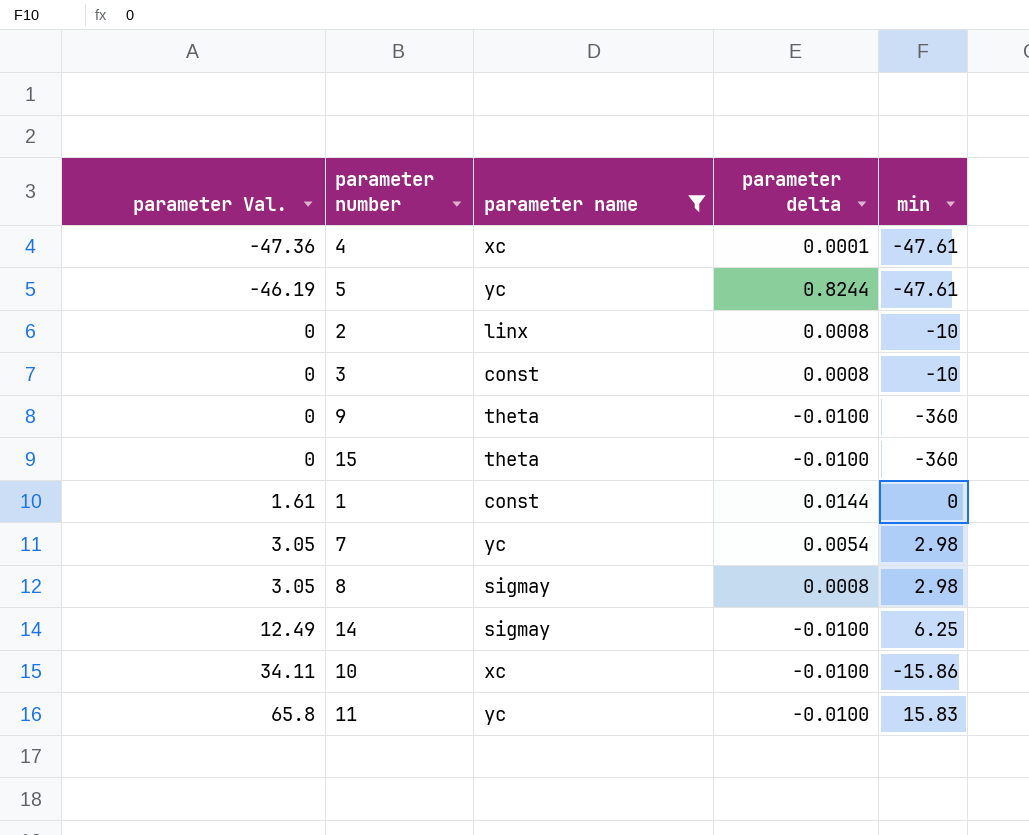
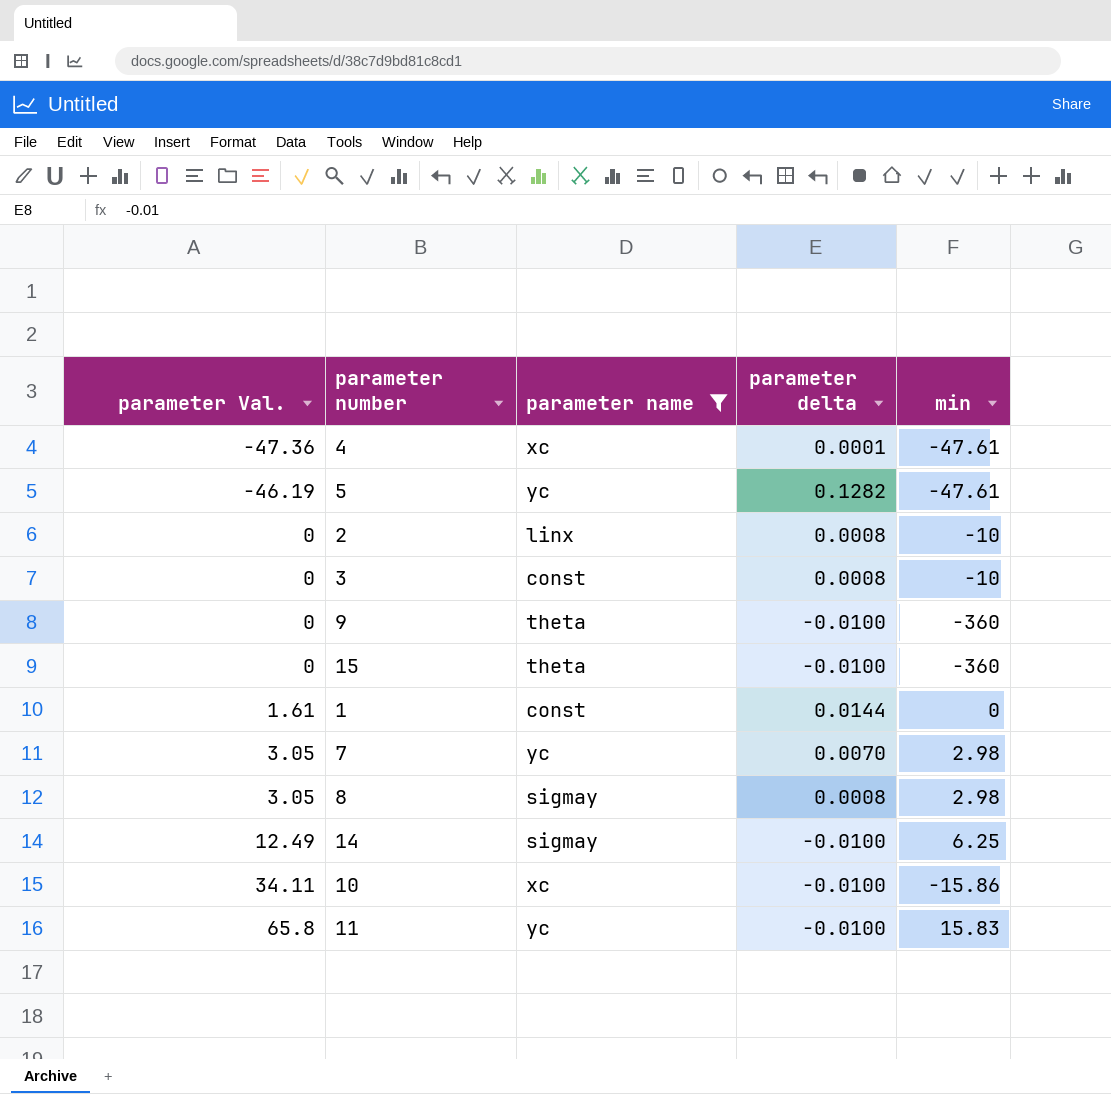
5 | parameter delta: 0.8244 -> 0.1282
7 | parameter delta: 0.0054 -> 0.0070

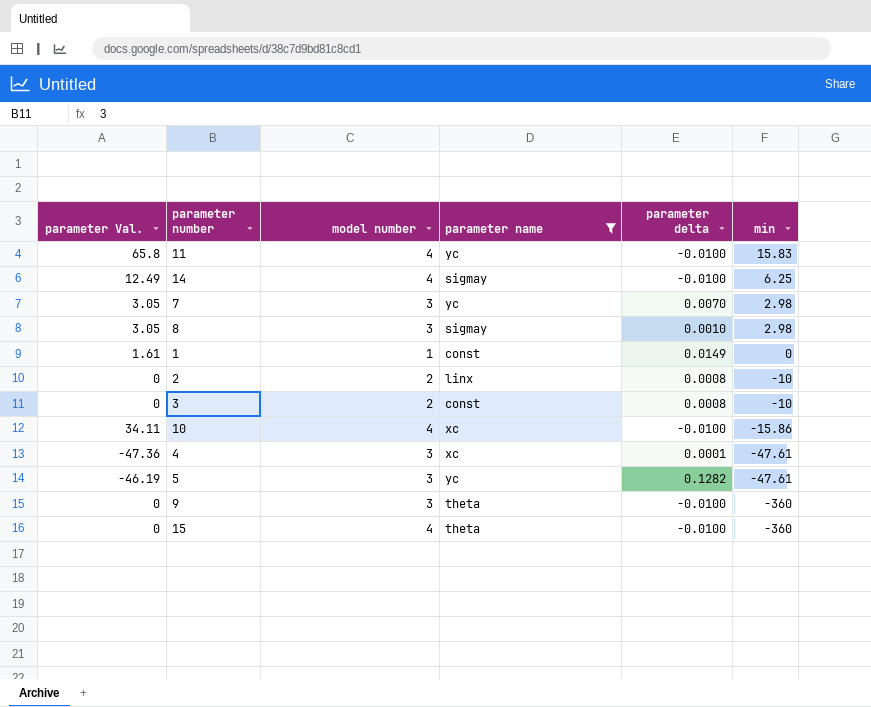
row order: parameter Val. ascending -> min descending
column model number | position: none -> 3
8 | parameter delta: 0.0008 -> 0.0010
1 | parameter delta: 0.0144 -> 0.0149

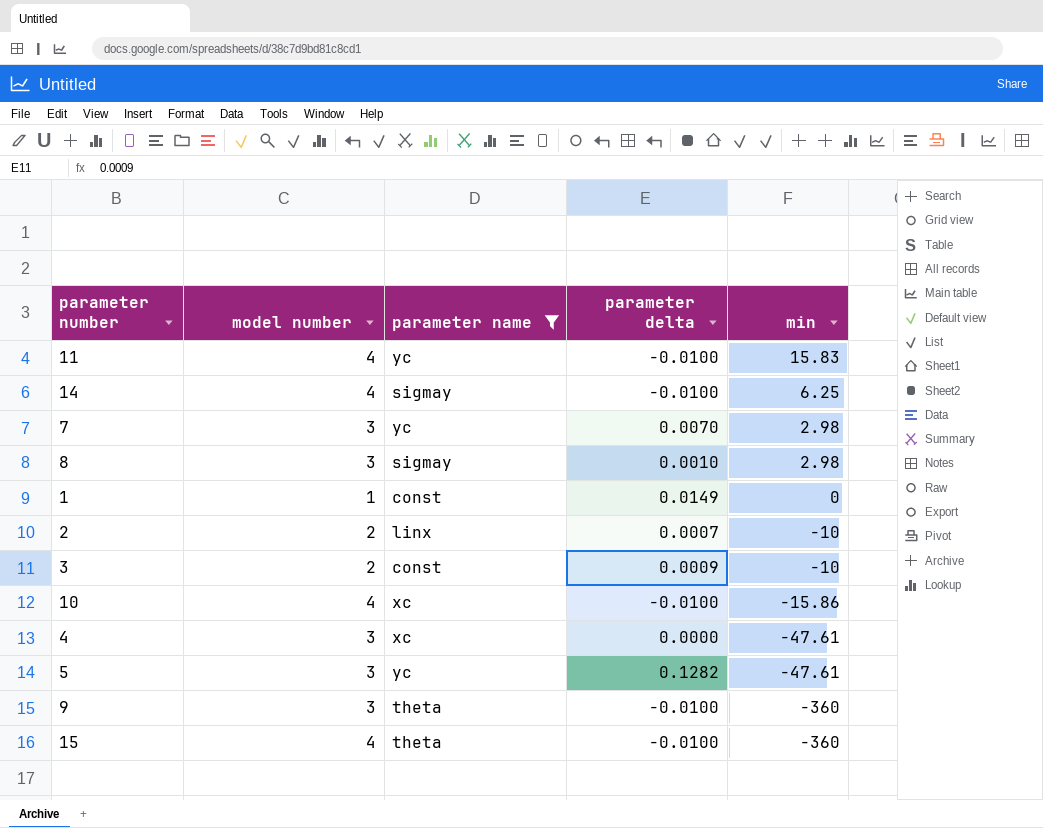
column parameter Val. | position: 1 -> none
2 | parameter delta: 0.0008 -> 0.0007
3 | parameter delta: 0.0008 -> 0.0009
4 | parameter delta: 0.0001 -> 0.0000

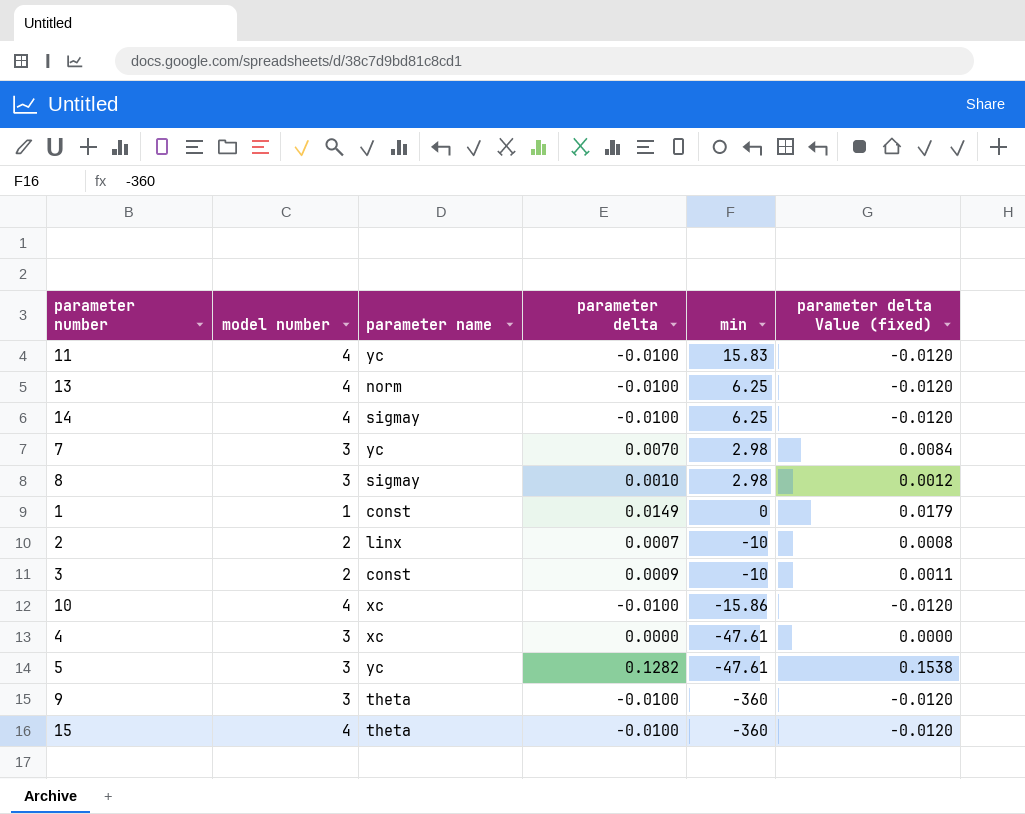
filter: parameter name != norm -> none
column parameter delta Value (fixed) | formula: none -> [parameter delta] * 1.2

